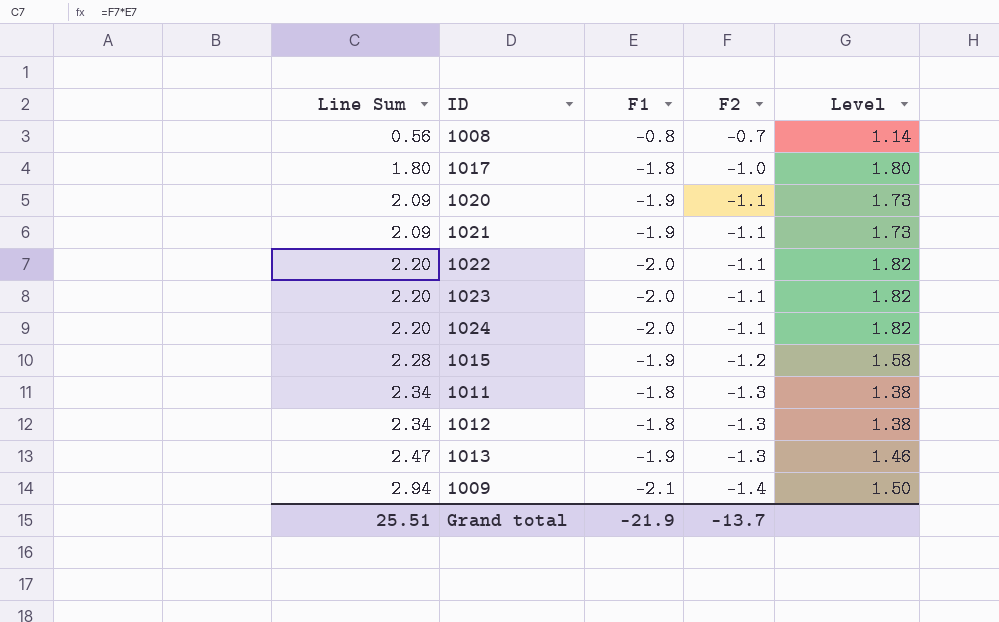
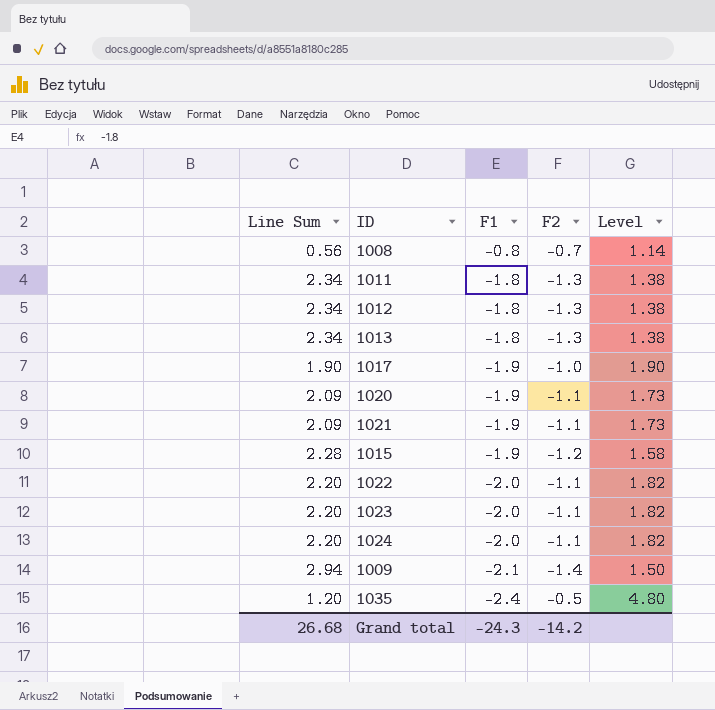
row order: Line Sum ascending -> F1 descending
1013 | Line Sum: 2.47 -> 2.34
1013 | F1: -1.9 -> -1.8
1013 | Level: 1.46 -> 1.38
1017 | Line Sum: 1.80 -> 1.90
1017 | F1: -1.8 -> -1.9
1017 | Level: 1.80 -> 1.90
row 1035: none -> 1.20 | -2.4 | -0.5 | 4.80
Grand total | Line Sum: 25.51 -> 26.68
Grand total | F1: -21.9 -> -24.3
Grand total | F2: -13.7 -> -14.2

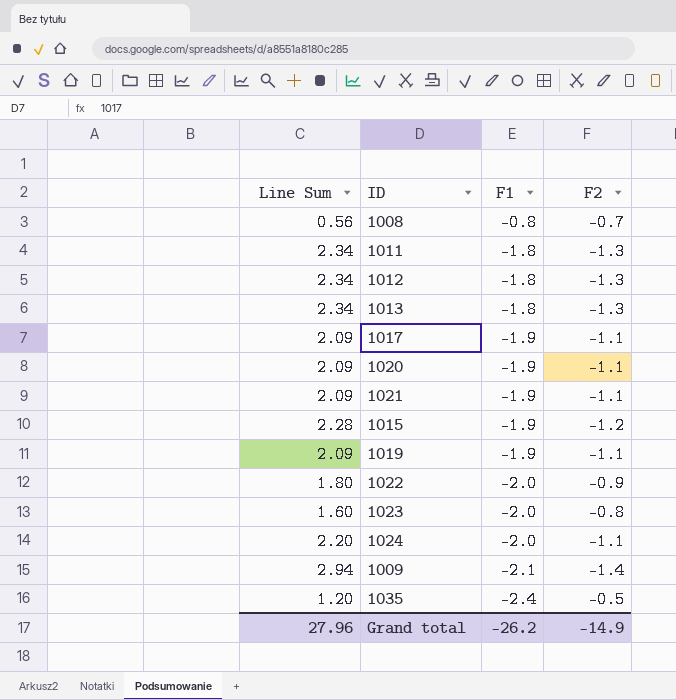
column Level | formula: [F1] / [F2] -> none
1017 | Line Sum: 1.90 -> 2.09
1017 | F2: -1.0 -> -1.1
row 1019: none -> 2.09 | -1.9 | -1.1
1022 | Line Sum: 2.20 -> 1.80
1022 | F2: -1.1 -> -0.9
1023 | Line Sum: 2.20 -> 1.60
1023 | F2: -1.1 -> -0.8
Grand total | Line Sum: 26.68 -> 27.96
Grand total | F1: -24.3 -> -26.2
Grand total | F2: -14.2 -> -14.9

